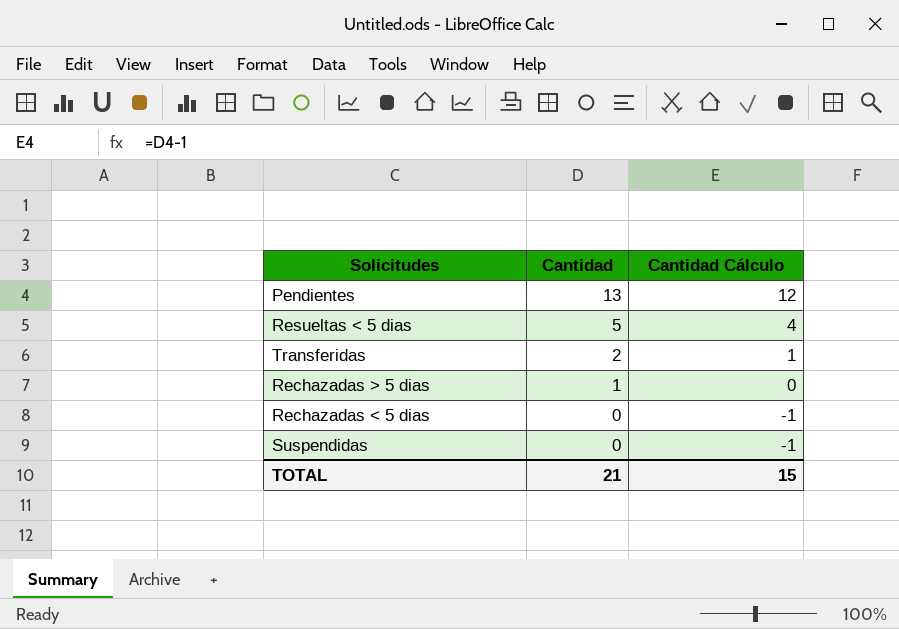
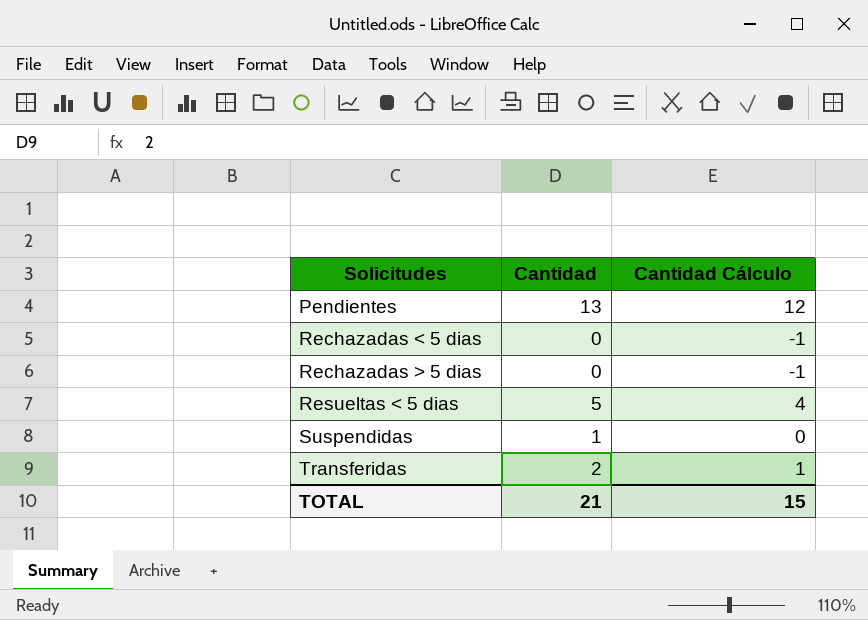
row order: Cantidad descending -> Solicitudes ascending
Rechazadas > 5 dias | Cantidad: 1 -> 0
Rechazadas > 5 dias | Cantidad Cálculo: 0 -> -1
Suspendidas | Cantidad: 0 -> 1
Suspendidas | Cantidad Cálculo: -1 -> 0

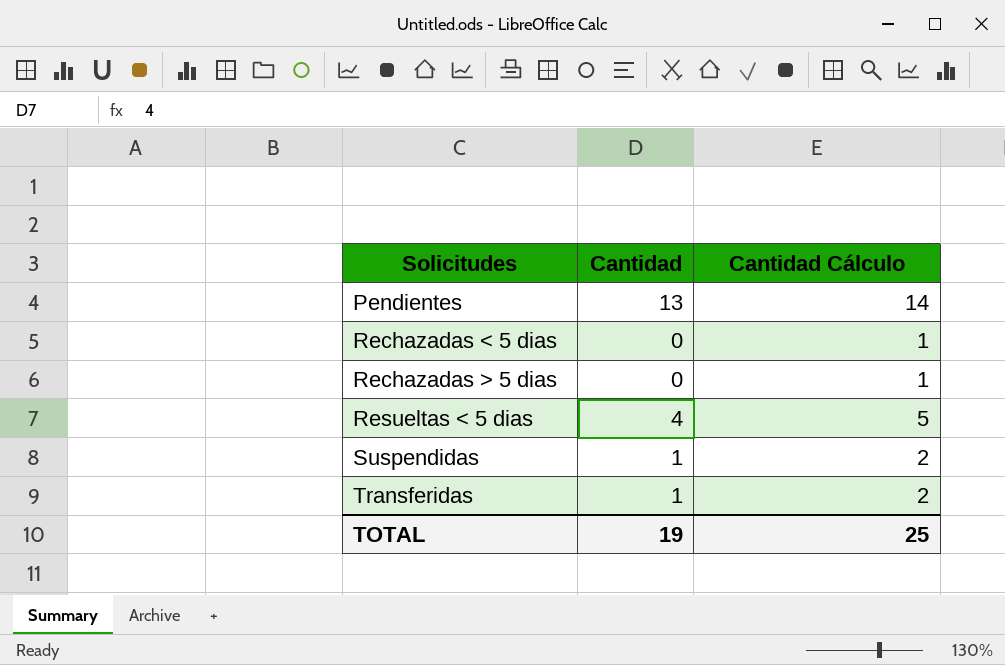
column Cantidad Cálculo | formula: [Cantidad] - 1 -> [Cantidad] + 1
Resueltas < 5 dias | Cantidad: 5 -> 4
Transferidas | Cantidad: 2 -> 1
TOTAL | Cantidad: 21 -> 19
TOTAL | Cantidad Cálculo: 15 -> 25

